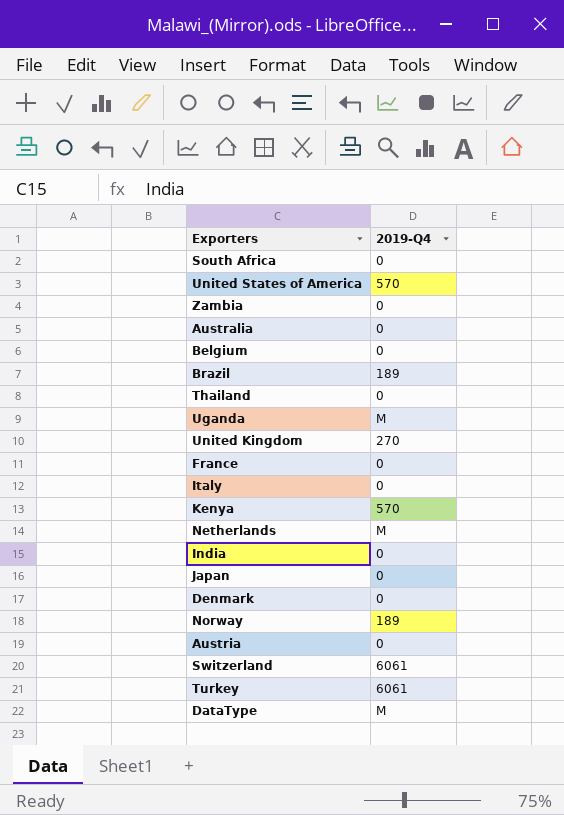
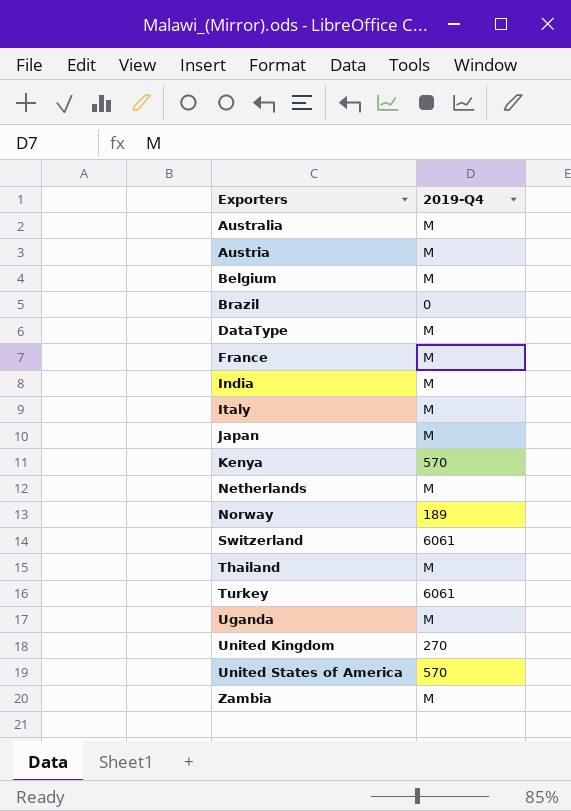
row order: none -> Exporters ascending
row South Africa: 0 -> none
row Denmark: 0 -> none
Australia | 2019-Q4: 0 -> M
Austria | 2019-Q4: 0 -> M
Belgium | 2019-Q4: 0 -> M
Brazil | 2019-Q4: 189 -> 0
France | 2019-Q4: 0 -> M
India | 2019-Q4: 0 -> M
Italy | 2019-Q4: 0 -> M
Japan | 2019-Q4: 0 -> M
Thailand | 2019-Q4: 0 -> M
Zambia | 2019-Q4: 0 -> M

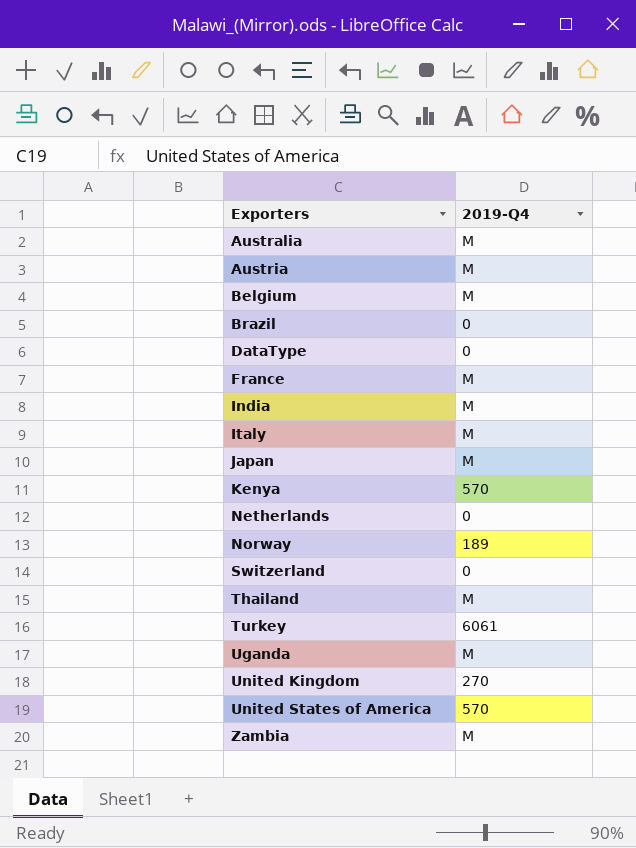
DataType | 2019-Q4: M -> 0
Netherlands | 2019-Q4: M -> 0
Switzerland | 2019-Q4: 6061 -> 0

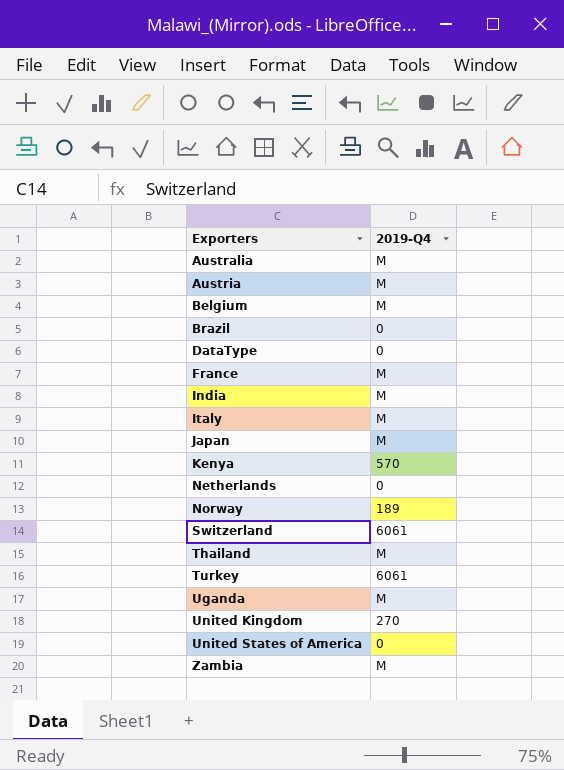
Switzerland | 2019-Q4: 0 -> 6061
United States of America | 2019-Q4: 570 -> 0

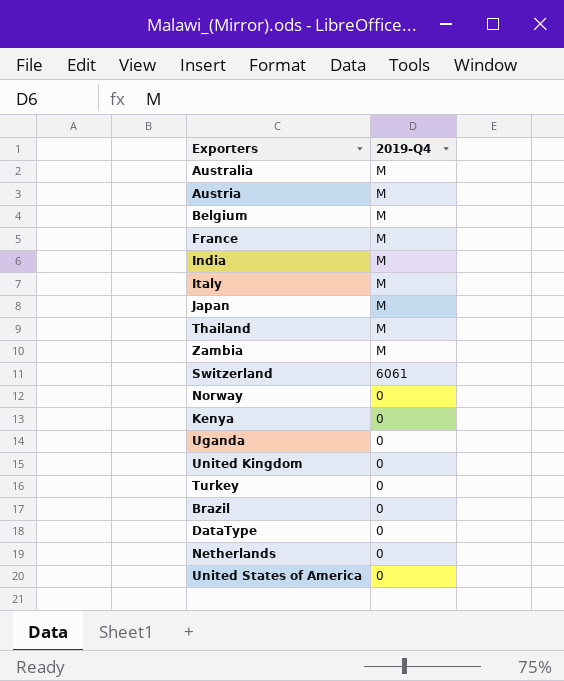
row order: Exporters ascending -> 2019-Q4 descending
Norway | 2019-Q4: 189 -> 0
Kenya | 2019-Q4: 570 -> 0
Uganda | 2019-Q4: M -> 0
United Kingdom | 2019-Q4: 270 -> 0
Turkey | 2019-Q4: 6061 -> 0

